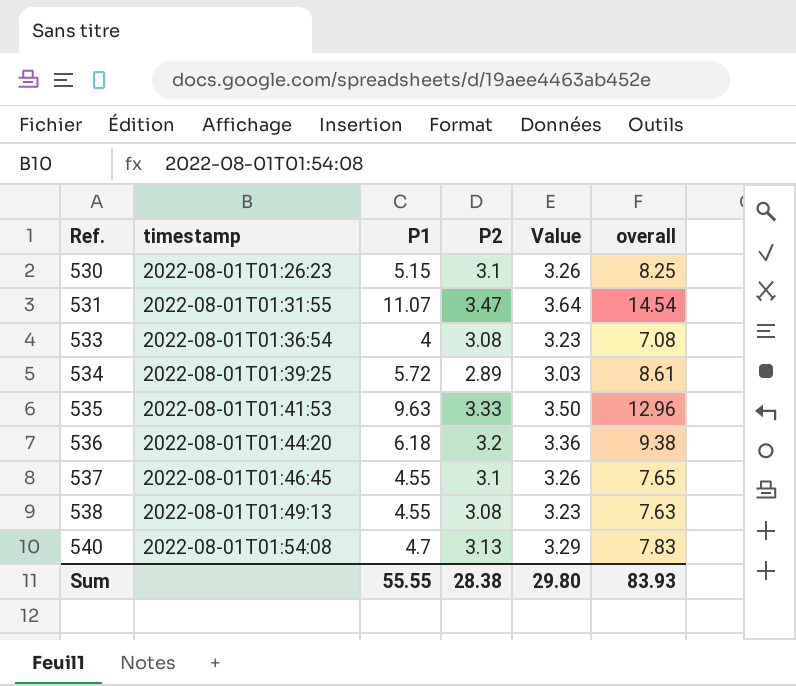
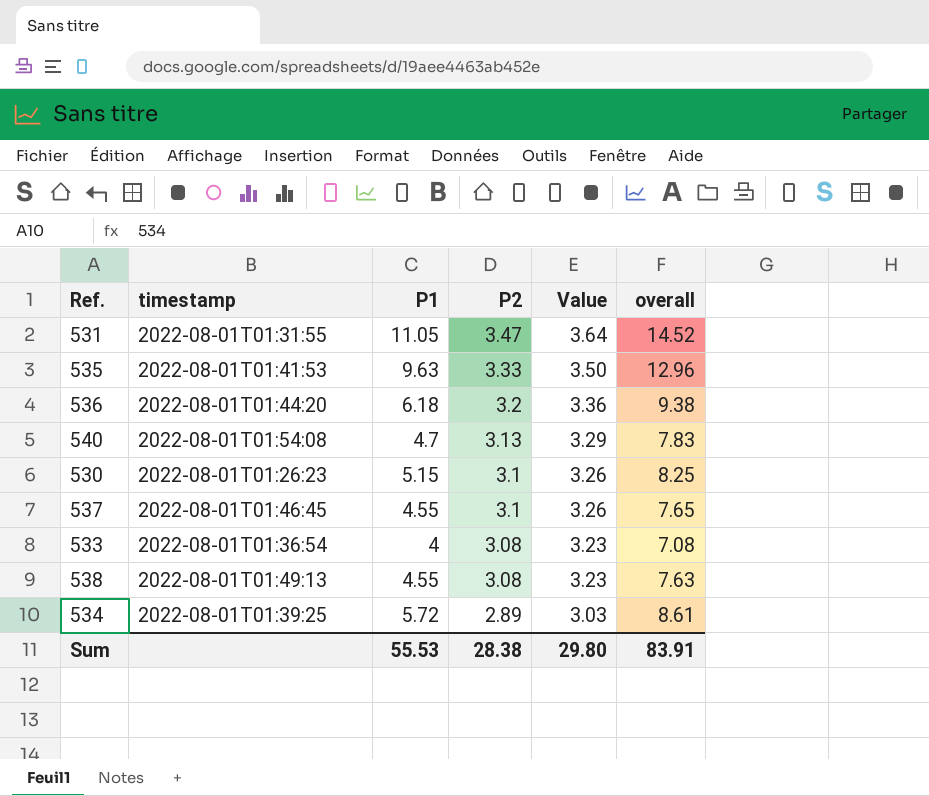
row order: Ref. ascending -> P2 descending
531 | P1: 11.07 -> 11.05
531 | overall: 14.54 -> 14.52
Sum | P1: 55.55 -> 55.53
Sum | overall: 83.93 -> 83.91

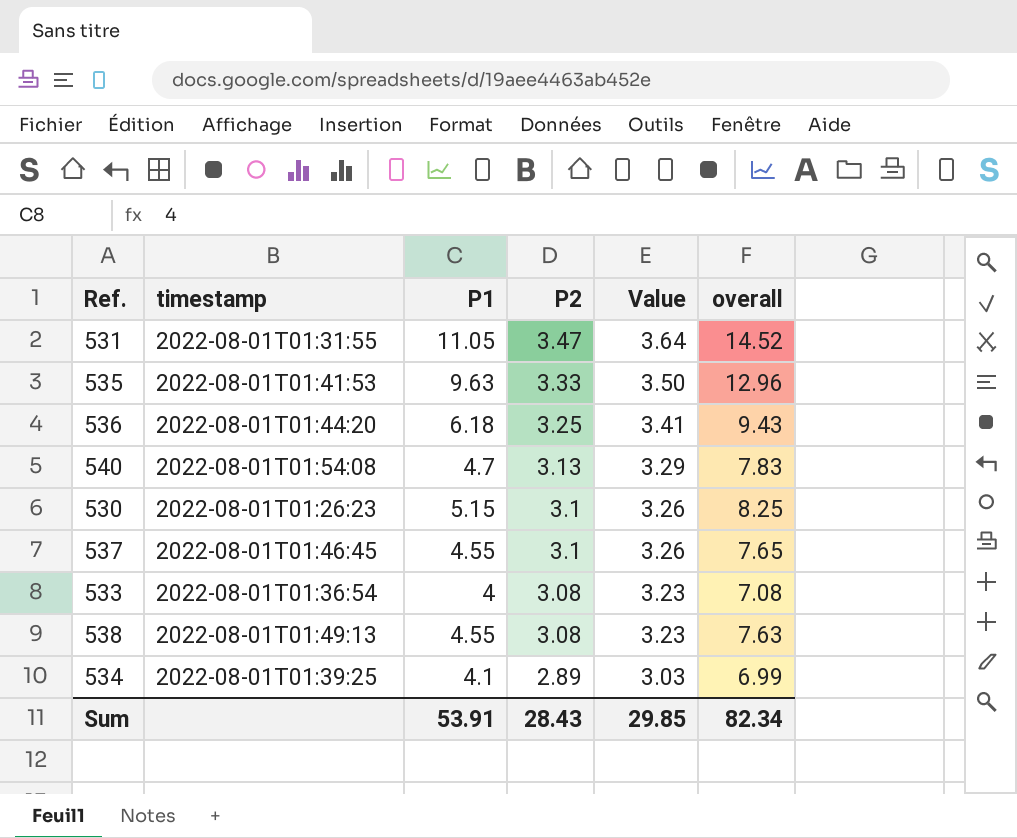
536 | P2: 3.2 -> 3.25
536 | Value: 3.36 -> 3.41
536 | overall: 9.38 -> 9.43
534 | P1: 5.72 -> 4.1
534 | overall: 8.61 -> 6.99
Sum | P1: 55.53 -> 53.91
Sum | P2: 28.38 -> 28.43
Sum | Value: 29.80 -> 29.85
Sum | overall: 83.91 -> 82.34

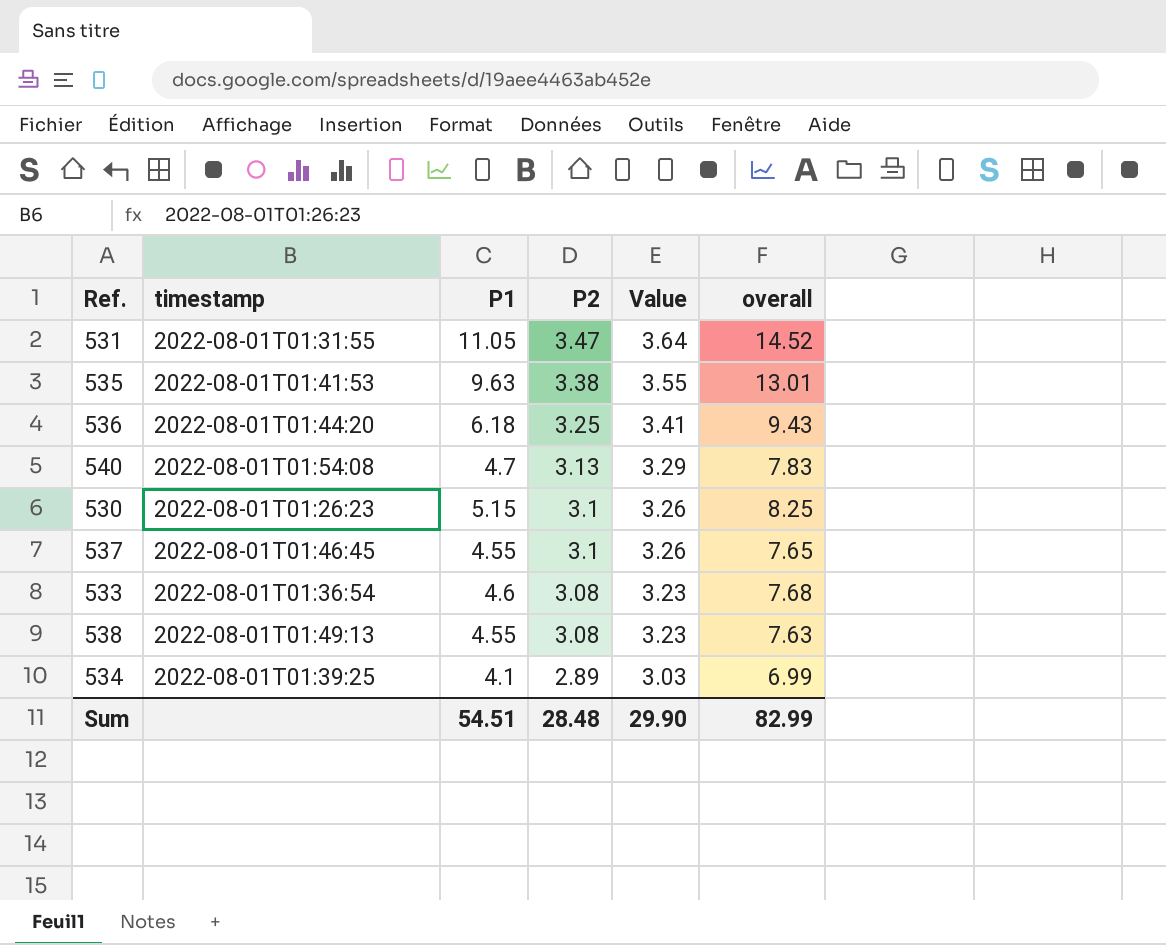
535 | P2: 3.33 -> 3.38
535 | Value: 3.50 -> 3.55
535 | overall: 12.96 -> 13.01
533 | P1: 4 -> 4.6
533 | overall: 7.08 -> 7.68
Sum | P1: 53.91 -> 54.51
Sum | P2: 28.43 -> 28.48
Sum | Value: 29.85 -> 29.90
Sum | overall: 82.34 -> 82.99

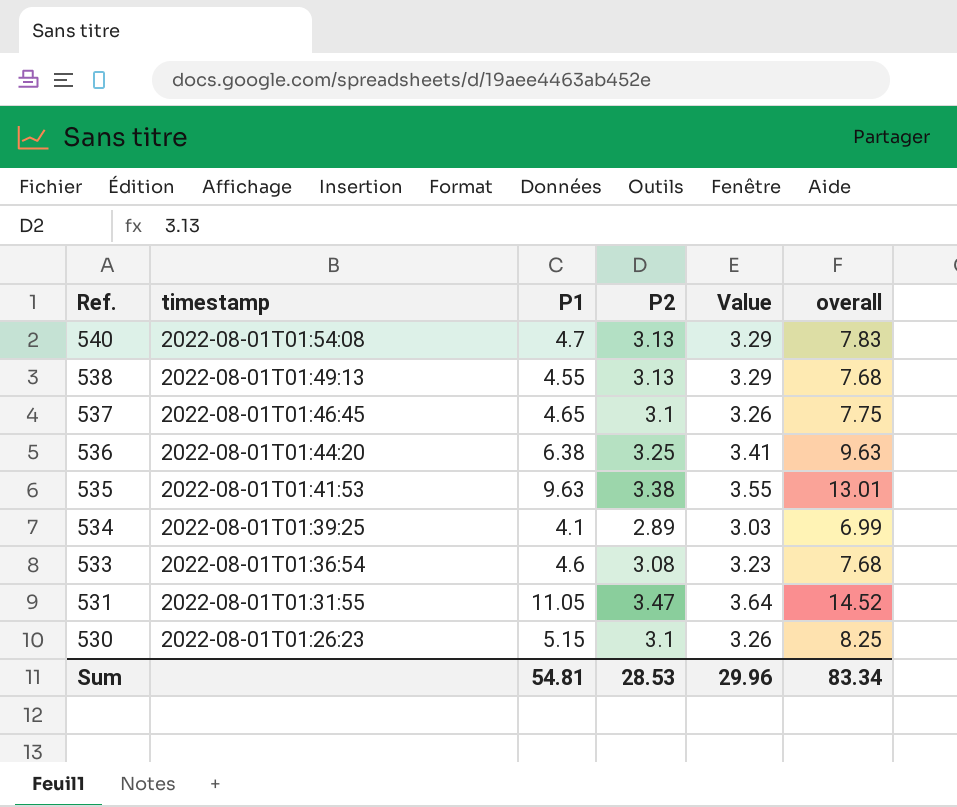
row order: P2 descending -> Ref. descending
538 | P2: 3.08 -> 3.13
538 | Value: 3.23 -> 3.29
538 | overall: 7.63 -> 7.68
537 | P1: 4.55 -> 4.65
537 | overall: 7.65 -> 7.75
536 | P1: 6.18 -> 6.38
536 | overall: 9.43 -> 9.63
Sum | P1: 54.51 -> 54.81
Sum | P2: 28.48 -> 28.53
Sum | Value: 29.90 -> 29.96
Sum | overall: 82.99 -> 83.34

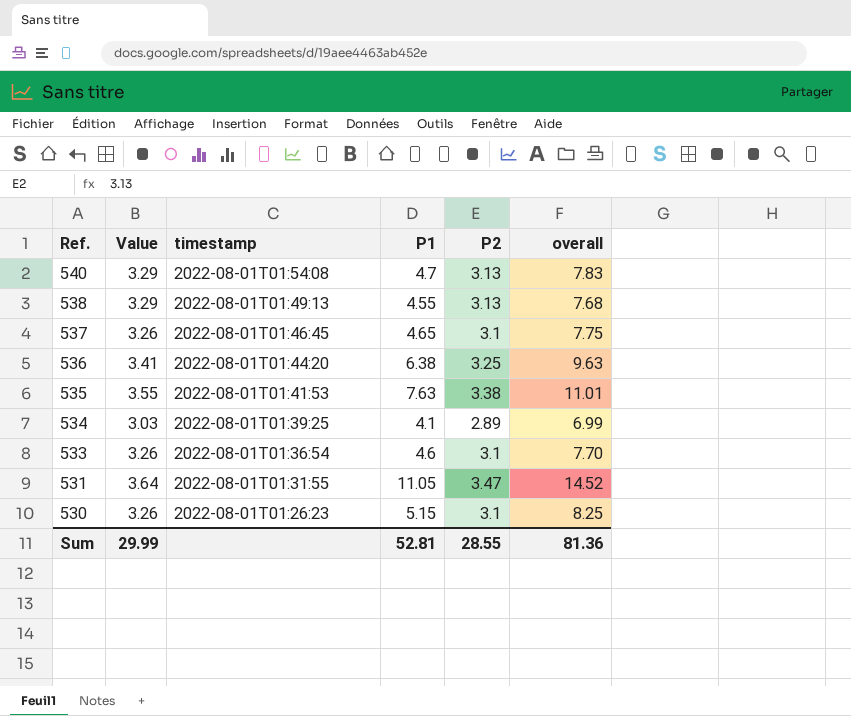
column Value | position: 5 -> 2
535 | P1: 9.63 -> 7.63
535 | overall: 13.01 -> 11.01
533 | Value: 3.23 -> 3.26
533 | P2: 3.08 -> 3.1
533 | overall: 7.68 -> 7.70
Sum | Value: 29.96 -> 29.99
Sum | P1: 54.81 -> 52.81
Sum | P2: 28.53 -> 28.55
Sum | overall: 83.34 -> 81.36

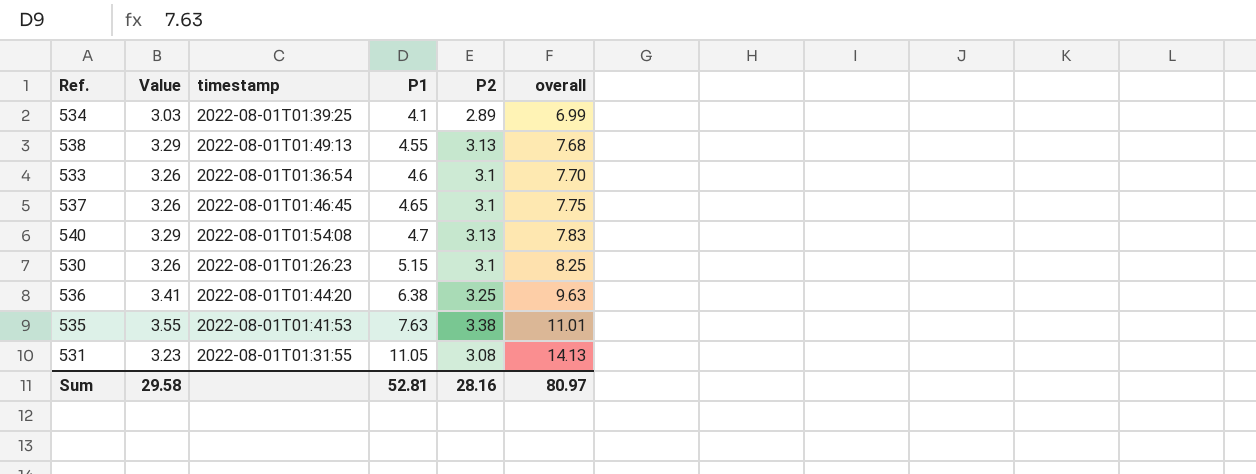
row order: Ref. descending -> P1 ascending
531 | Value: 3.64 -> 3.23
531 | P2: 3.47 -> 3.08
531 | overall: 14.52 -> 14.13
Sum | Value: 29.99 -> 29.58
Sum | P2: 28.55 -> 28.16
Sum | overall: 81.36 -> 80.97

